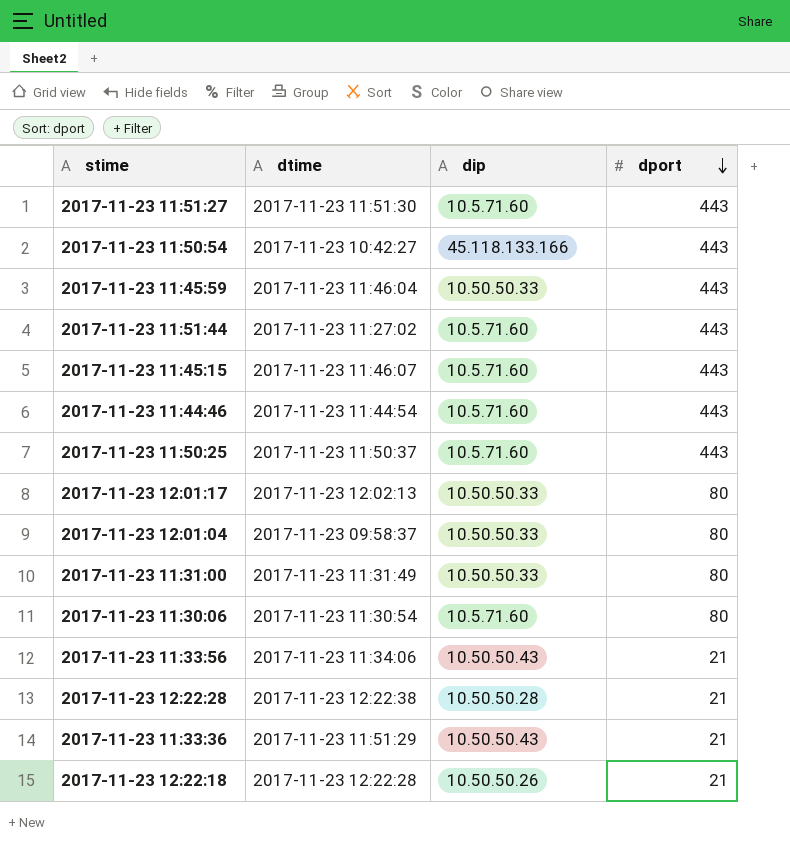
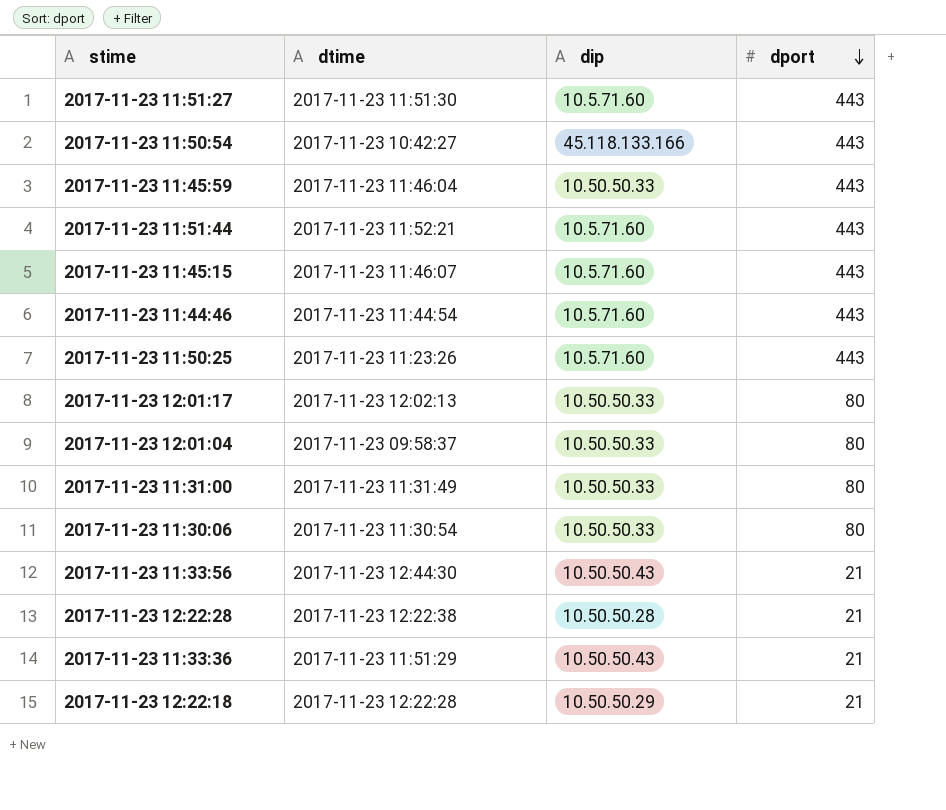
2017-11-23 11:51:44 | dtime: 2017-11-23 11:27:02 -> 2017-11-23 11:52:21
2017-11-23 11:50:25 | dtime: 2017-11-23 11:50:37 -> 2017-11-23 11:23:26
2017-11-23 11:30:06 | dip: 10.5.71.60 -> 10.50.50.33
2017-11-23 11:33:56 | dtime: 2017-11-23 11:34:06 -> 2017-11-23 12:44:30
2017-11-23 12:22:18 | dip: 10.50.50.26 -> 10.50.50.29

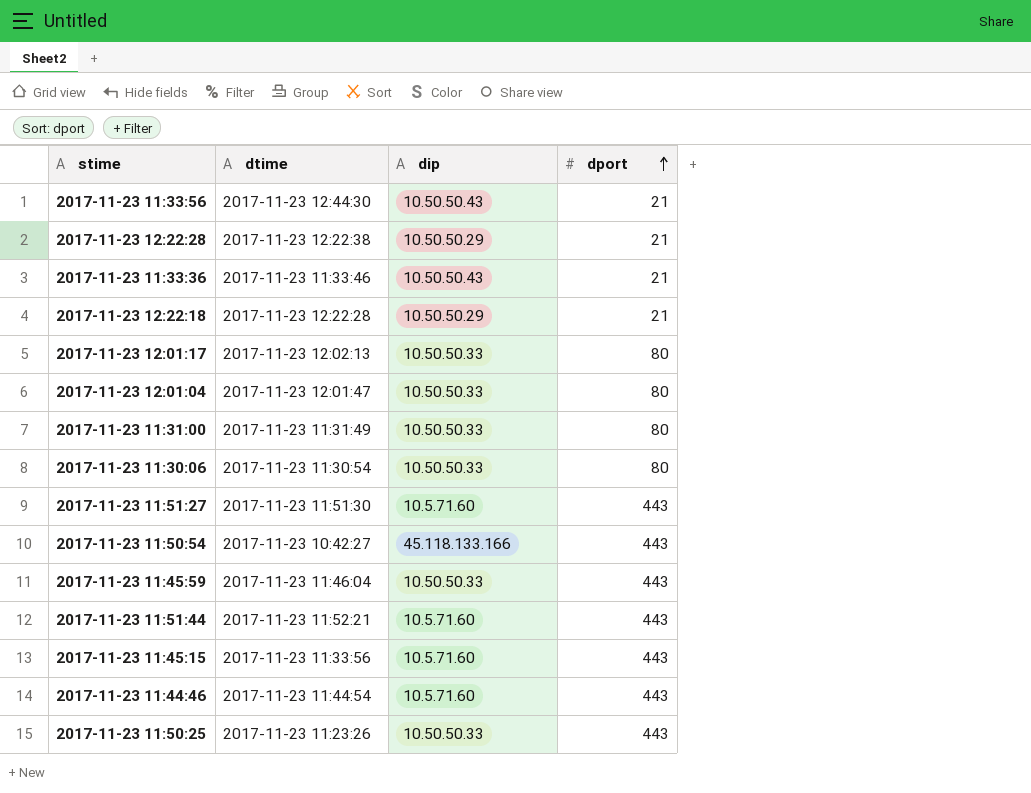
row order: dport descending -> dport ascending
2017-11-23 12:22:28 | dip: 10.50.50.28 -> 10.50.50.29
2017-11-23 11:33:36 | dtime: 2017-11-23 11:51:29 -> 2017-11-23 11:33:46
2017-11-23 12:01:04 | dtime: 2017-11-23 09:58:37 -> 2017-11-23 12:01:47
2017-11-23 11:45:15 | dtime: 2017-11-23 11:46:07 -> 2017-11-23 11:33:56
2017-11-23 11:50:25 | dip: 10.5.71.60 -> 10.50.50.33

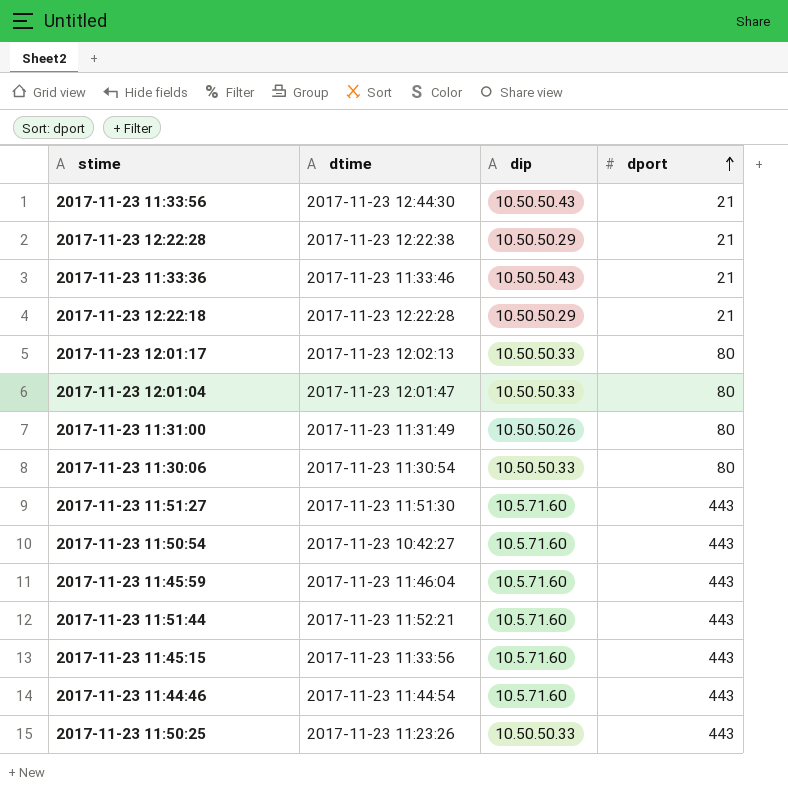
2017-11-23 11:31:00 | dip: 10.50.50.33 -> 10.50.50.26
2017-11-23 11:50:54 | dip: 45.118.133.166 -> 10.5.71.60
2017-11-23 11:45:59 | dip: 10.50.50.33 -> 10.5.71.60

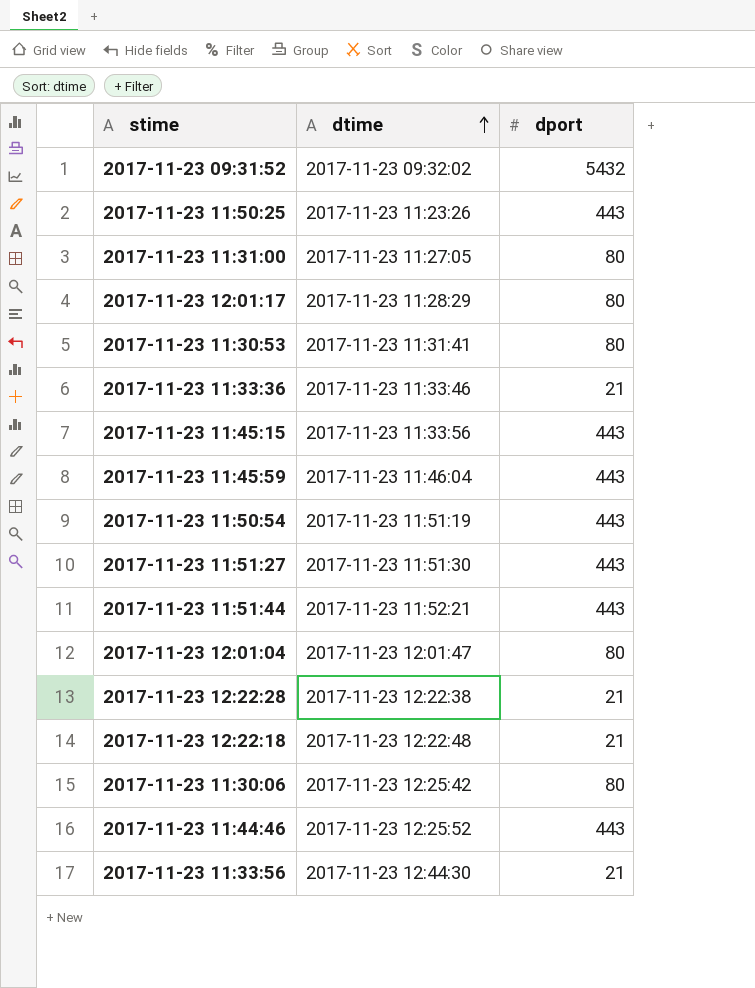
row order: dport ascending -> dtime ascending
column dip | position: 3 -> none
row 2017-11-23 09:31:52: none -> 2017-11-23 09:32:02 | 5432
2017-11-23 11:31:00 | dtime: 2017-11-23 11:31:49 -> 2017-11-23 11:27:05
2017-11-23 12:01:17 | dtime: 2017-11-23 12:02:13 -> 2017-11-23 11:28:29
row 2017-11-23 11:30:53: none -> 2017-11-23 11:31:41 | 80
2017-11-23 11:50:54 | dtime: 2017-11-23 10:42:27 -> 2017-11-23 11:51:19
2017-11-23 12:22:18 | dtime: 2017-11-23 12:22:28 -> 2017-11-23 12:22:48
2017-11-23 11:30:06 | dtime: 2017-11-23 11:30:54 -> 2017-11-23 12:25:42
2017-11-23 11:44:46 | dtime: 2017-11-23 11:44:54 -> 2017-11-23 12:25:52

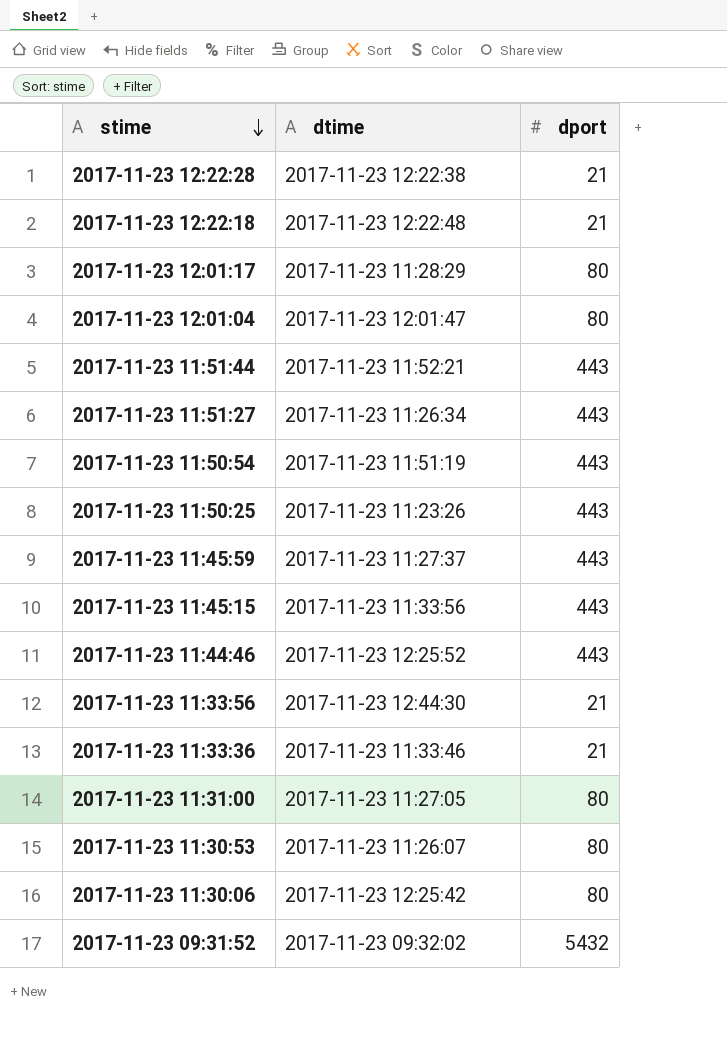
row order: dtime ascending -> stime descending
2017-11-23 11:51:27 | dtime: 2017-11-23 11:51:30 -> 2017-11-23 11:26:34
2017-11-23 11:45:59 | dtime: 2017-11-23 11:46:04 -> 2017-11-23 11:27:37
2017-11-23 11:30:53 | dtime: 2017-11-23 11:31:41 -> 2017-11-23 11:26:07

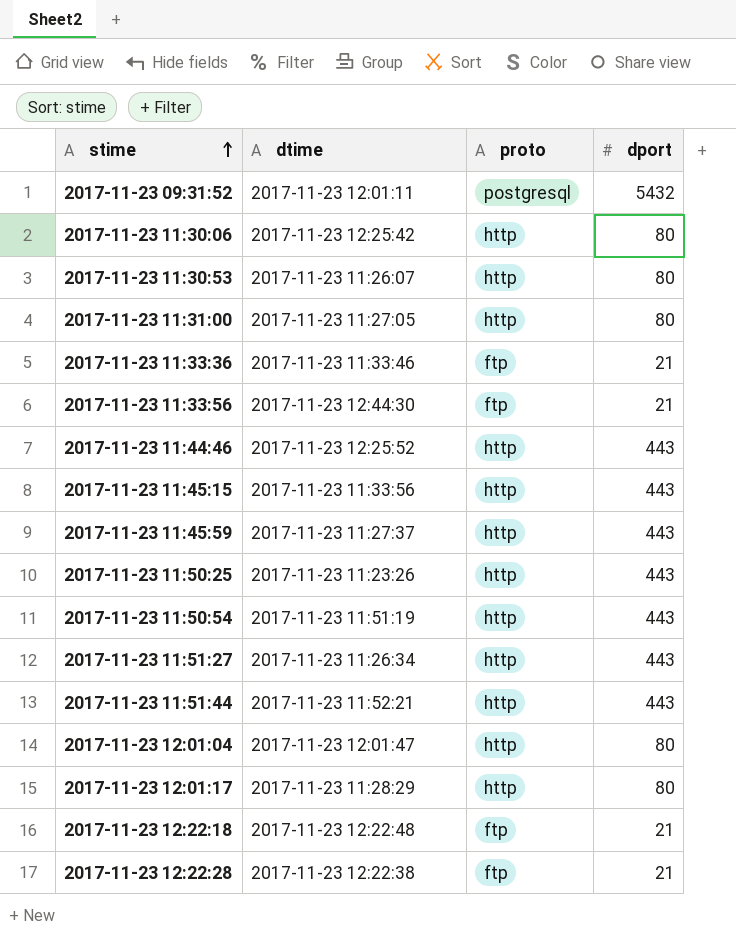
row order: stime descending -> stime ascending
column proto | position: none -> 3
2017-11-23 09:31:52 | dtime: 2017-11-23 09:32:02 -> 2017-11-23 12:01:11

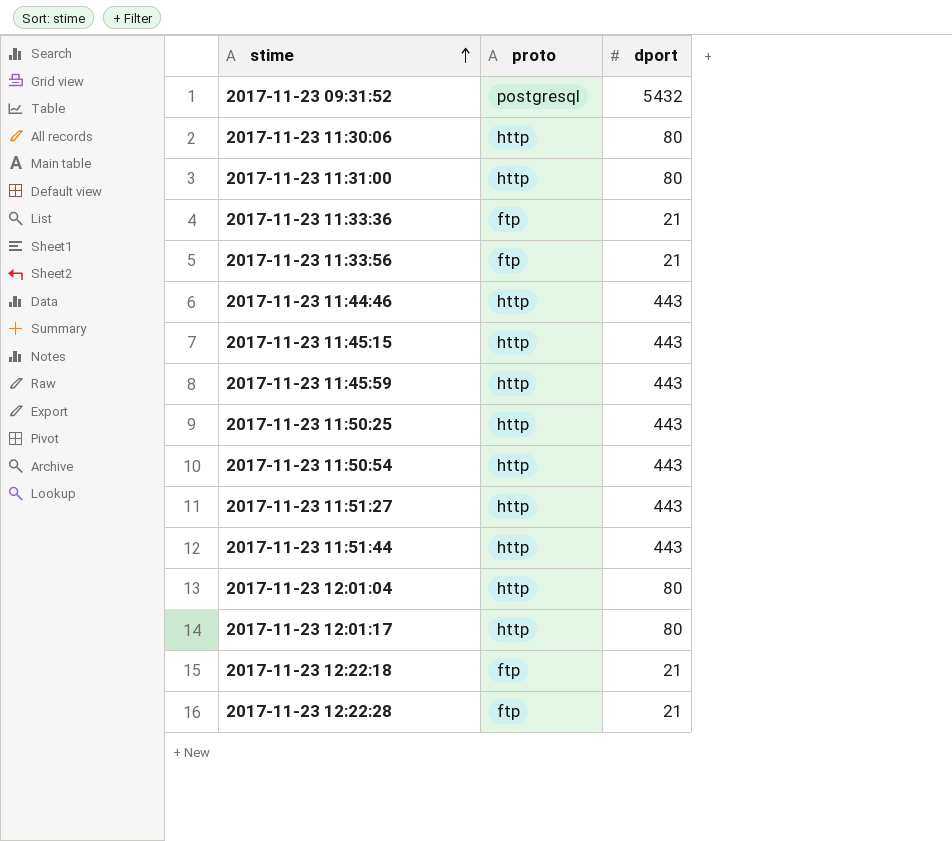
column dtime | position: 2 -> none
row 2017-11-23 11:30:53: 2017-11-23 11:26:07 | http | 80 -> none

